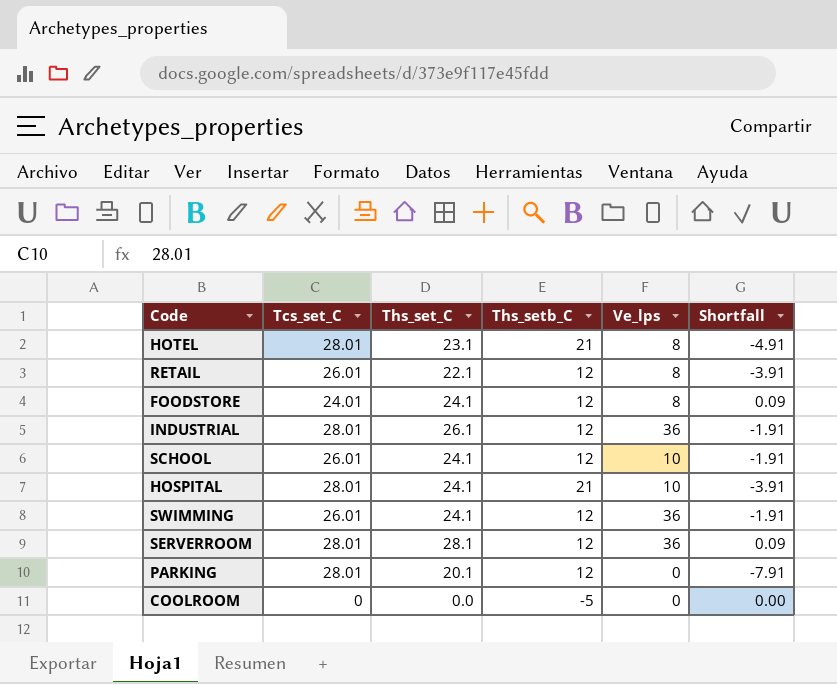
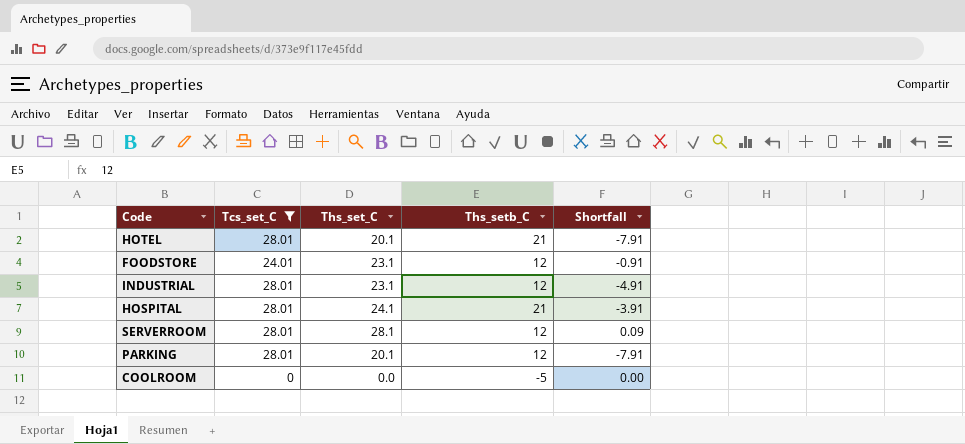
filter: none -> Tcs_set_C != 26.01
column Ve_lps | position: 5 -> none
HOTEL | Ths_set_C: 23.1 -> 20.1
HOTEL | Shortfall: -4.91 -> -7.91
FOODSTORE | Ths_set_C: 24.1 -> 23.1
FOODSTORE | Shortfall: 0.09 -> -0.91
INDUSTRIAL | Ths_set_C: 26.1 -> 23.1
INDUSTRIAL | Shortfall: -1.91 -> -4.91

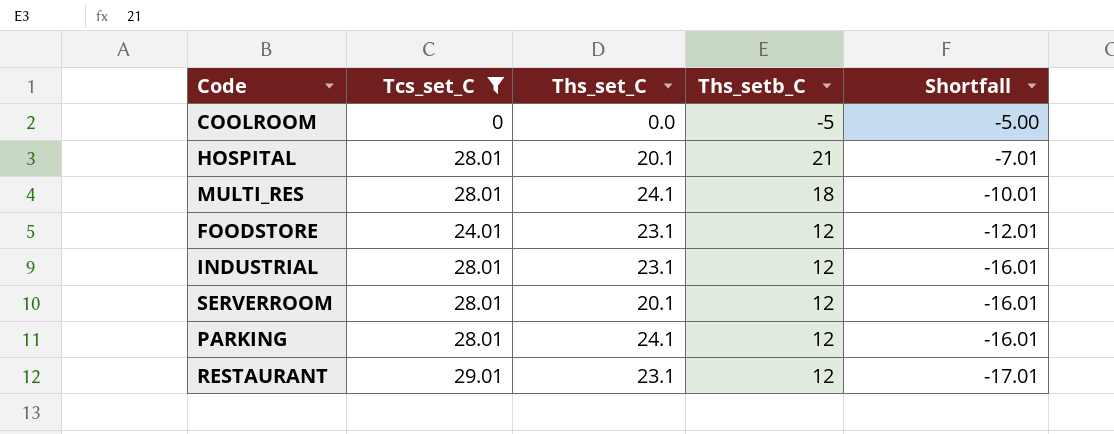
row order: none -> Shortfall descending
column Shortfall | formula: [Ths_set_C] - [Tcs_set_C] -> [Ths_setb_C] - [Tcs_set_C]
row HOTEL: 28.01 | 20.1 | 21 | -7.91 -> none
HOSPITAL | Ths_set_C: 24.1 -> 20.1
row MULTI_RES: none -> 28.01 | 24.1 | 18 | -10.01
SERVERROOM | Ths_set_C: 28.1 -> 20.1
PARKING | Ths_set_C: 20.1 -> 24.1
row RESTAURANT: none -> 29.01 | 23.1 | 12 | -17.01

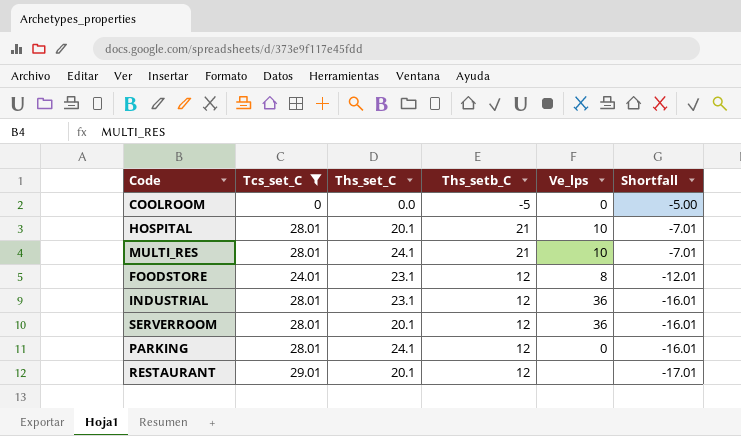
column Ve_lps | position: none -> 5
MULTI_RES | Ths_setb_C: 18 -> 21
MULTI_RES | Shortfall: -10.01 -> -7.01
RESTAURANT | Ths_set_C: 23.1 -> 20.1

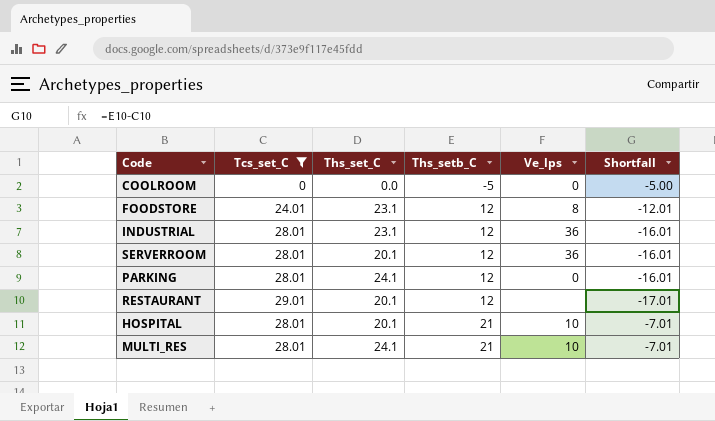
row order: Shortfall descending -> Ths_setb_C ascending

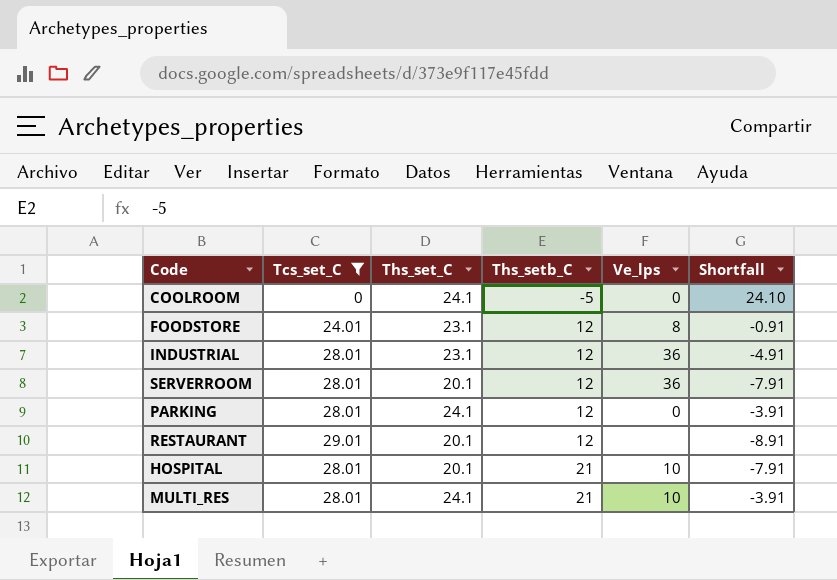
column Shortfall | formula: [Ths_setb_C] - [Tcs_set_C] -> [Ths_set_C] - [Tcs_set_C]
COOLROOM | Ths_set_C: 0.0 -> 24.1

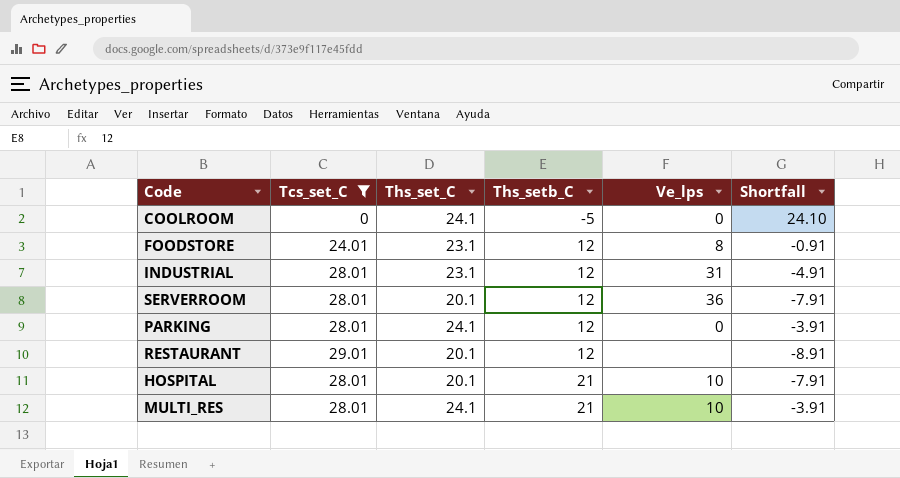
INDUSTRIAL | Ve_lps: 36 -> 31

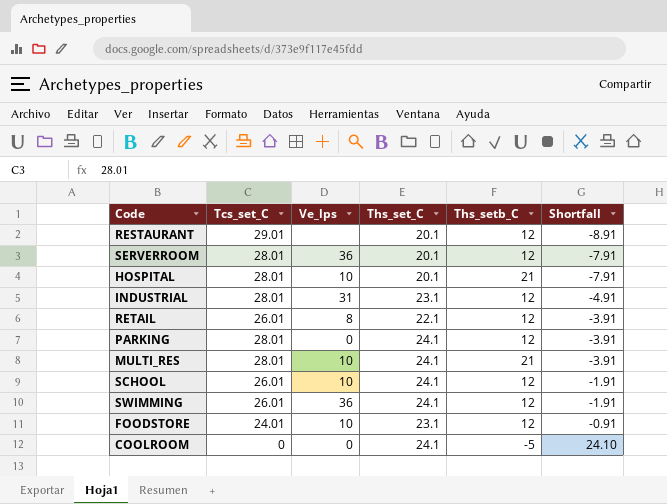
filter: Tcs_set_C != 26.01 -> none
row order: Ths_setb_C ascending -> Shortfall ascending
column Ve_lps | position: 5 -> 3
FOODSTORE | Ve_lps: 8 -> 10

